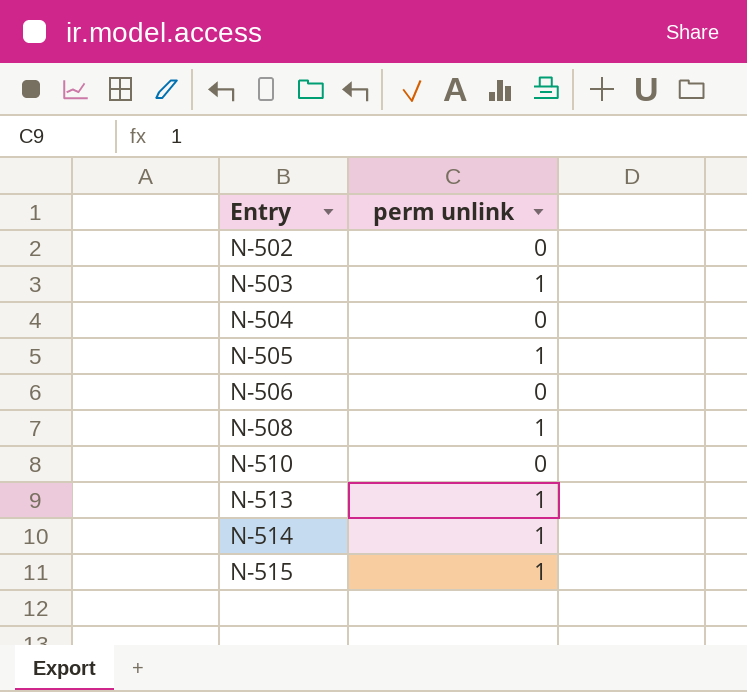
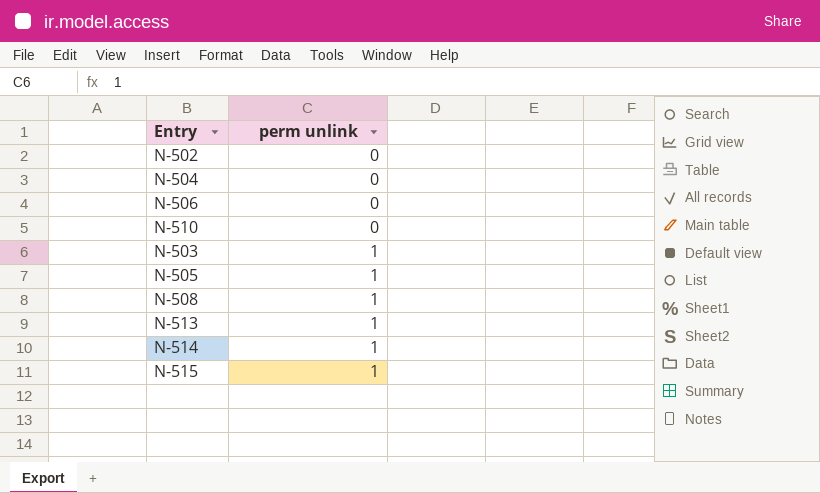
row order: Entry ascending -> perm unlink ascending

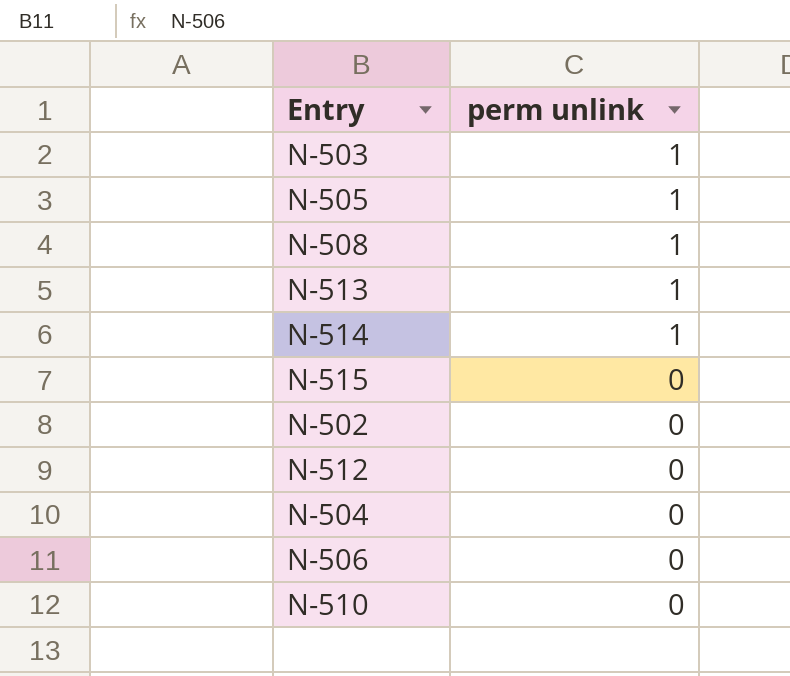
row order: perm unlink ascending -> perm unlink descending
N-515 | perm unlink: 1 -> 0
row N-512: none -> 0

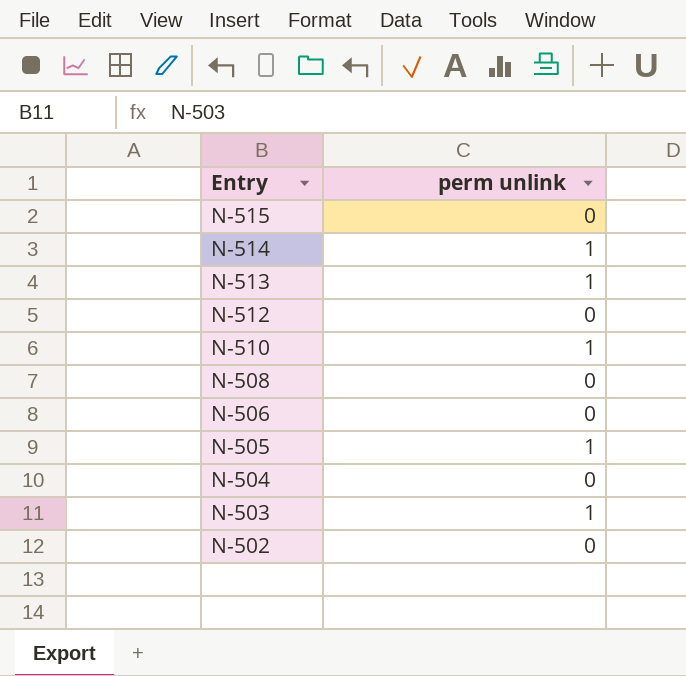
row order: perm unlink descending -> Entry descending
N-510 | perm unlink: 0 -> 1
N-508 | perm unlink: 1 -> 0

